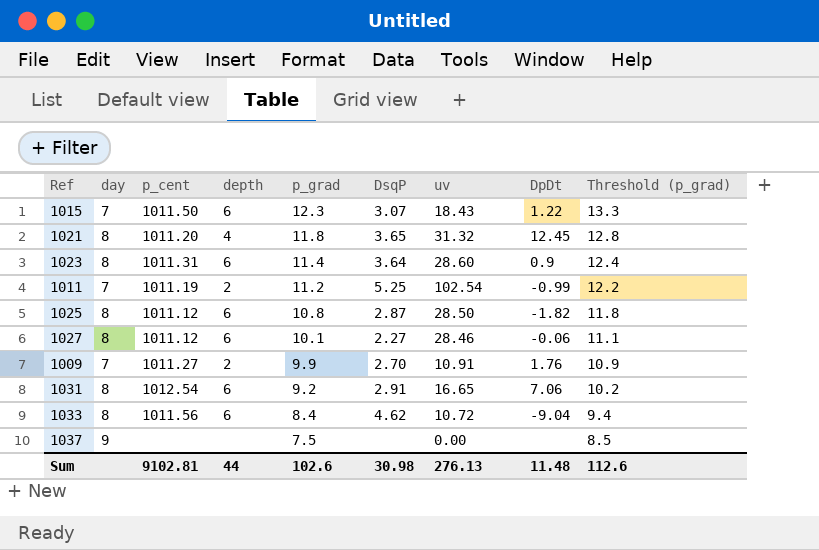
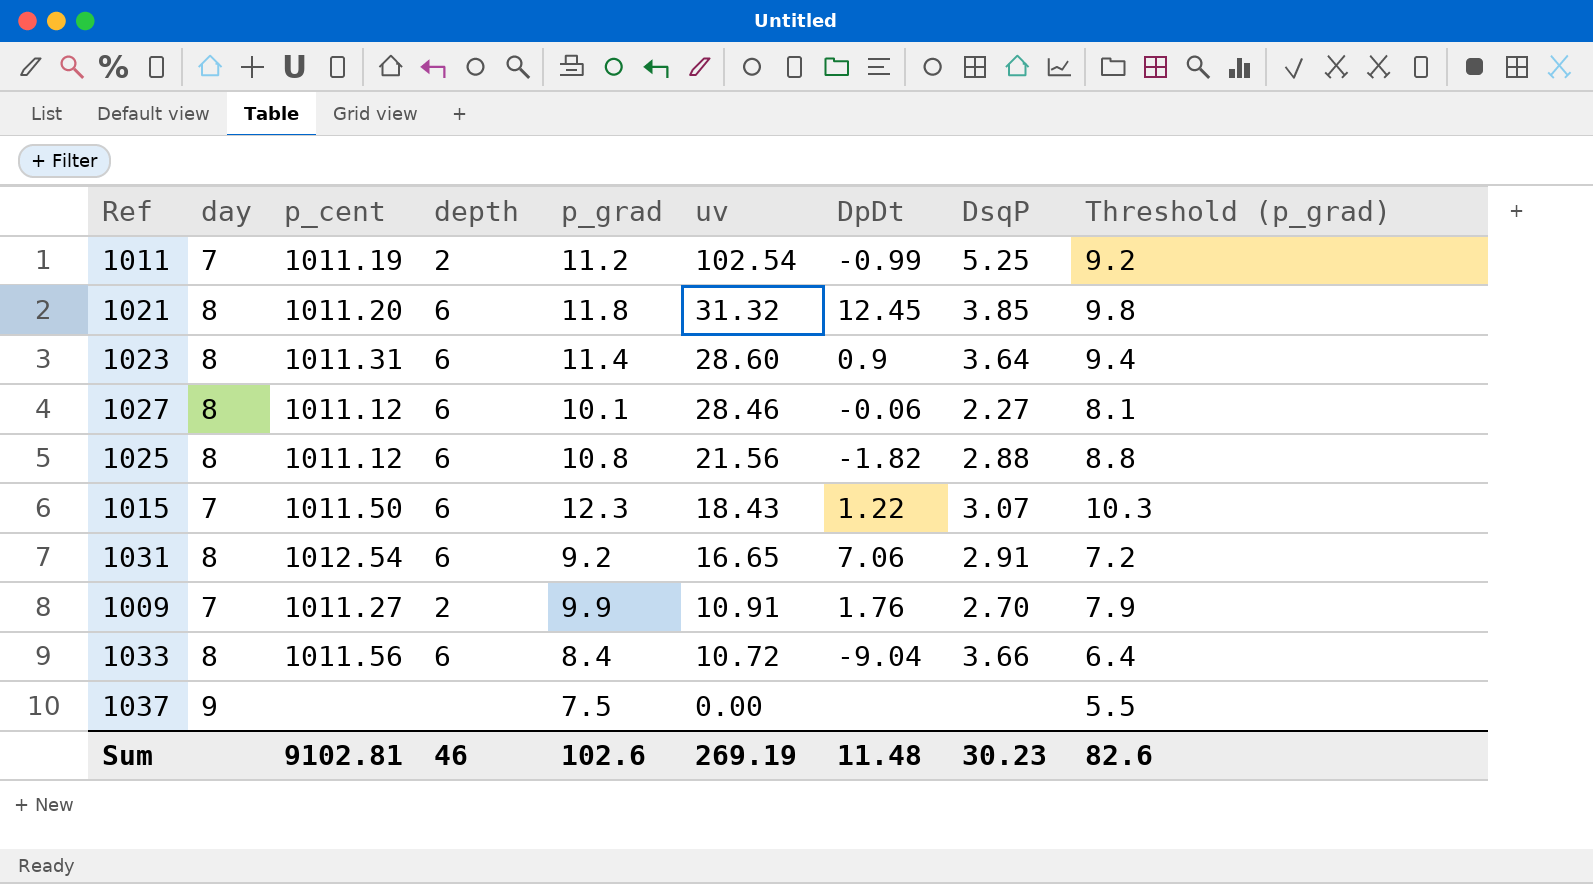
row order: p_grad descending -> uv descending
column DsqP | position: 6 -> 8
column Threshold (p_grad) | formula: [p_grad] + 1 -> [p_grad] - 2
1021 | depth: 4 -> 6
1021 | DsqP: 3.65 -> 3.85
1025 | uv: 28.50 -> 21.56
1025 | DsqP: 2.87 -> 2.88
1033 | DsqP: 4.62 -> 3.66
Sum | depth: 44 -> 46
Sum | uv: 276.13 -> 269.19
Sum | DsqP: 30.98 -> 30.23
Sum | Threshold (p_grad): 112.6 -> 82.6

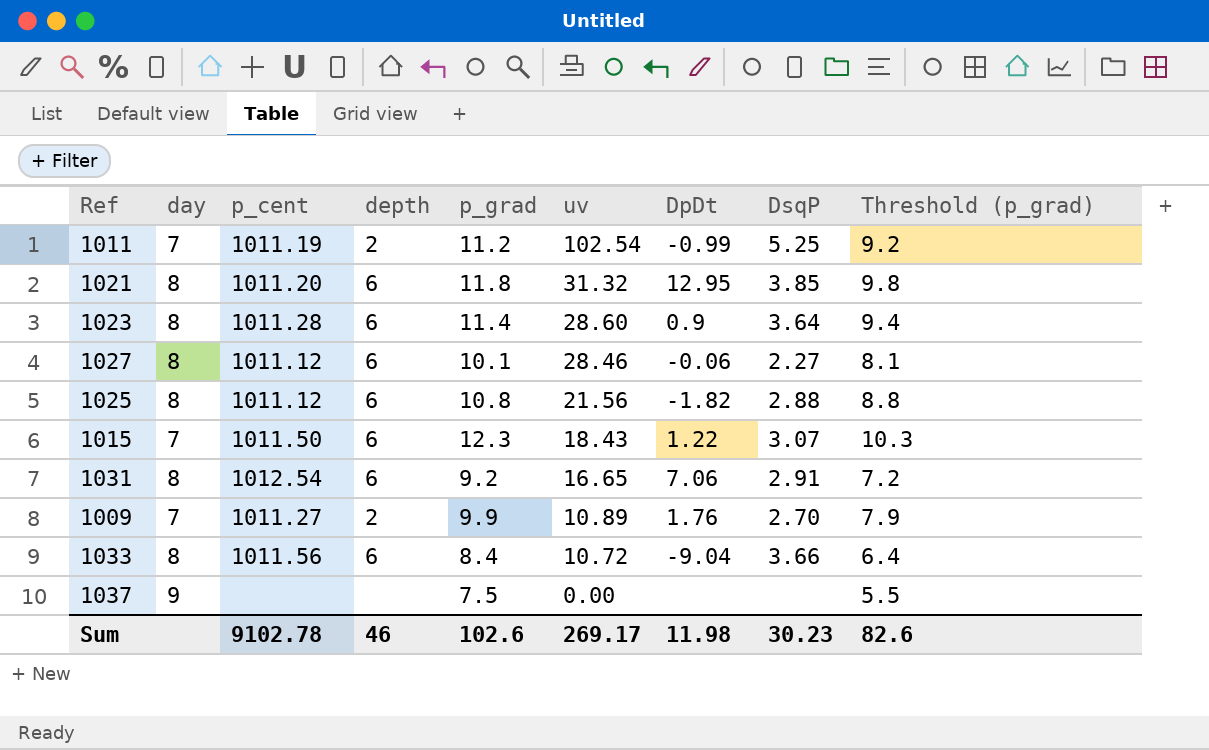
1021 | DpDt: 12.45 -> 12.95
1023 | p_cent: 1011.31 -> 1011.28
1009 | uv: 10.91 -> 10.89
Sum | p_cent: 9102.81 -> 9102.78
Sum | uv: 269.19 -> 269.17
Sum | DpDt: 11.48 -> 11.98

